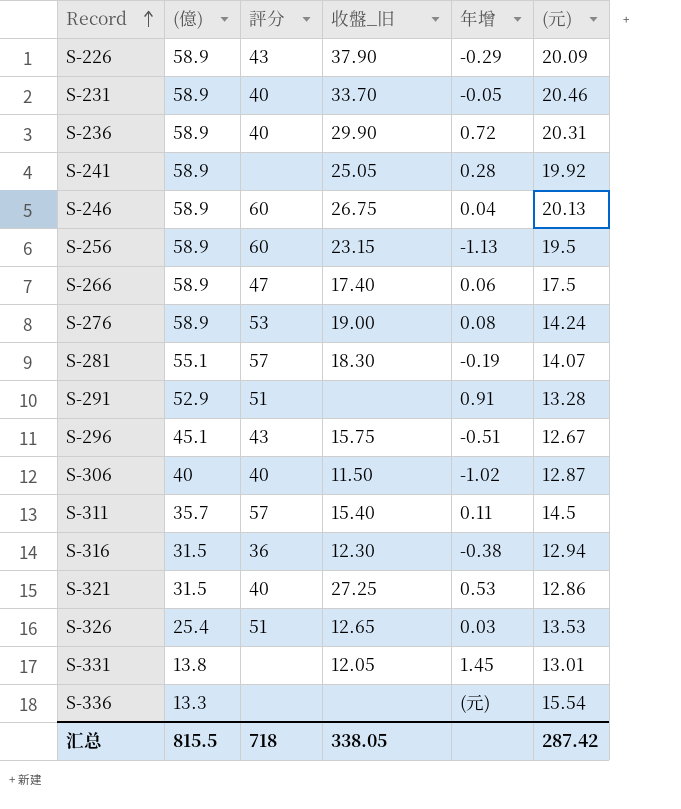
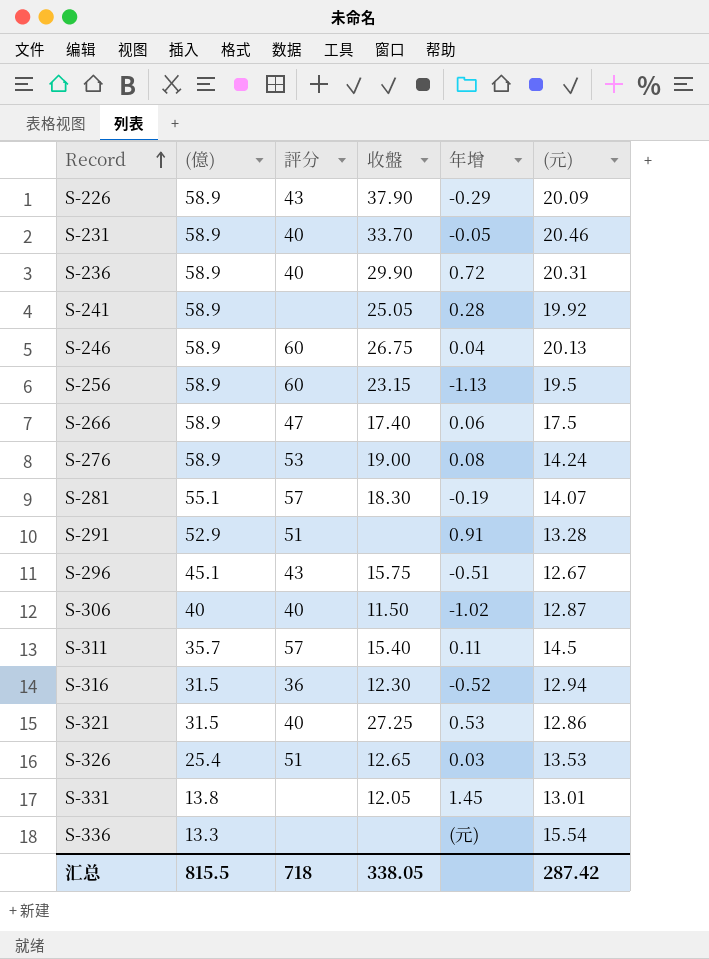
column name: 收盤_旧 -> 收盤
S-316 | 年增: -0.38 -> -0.52

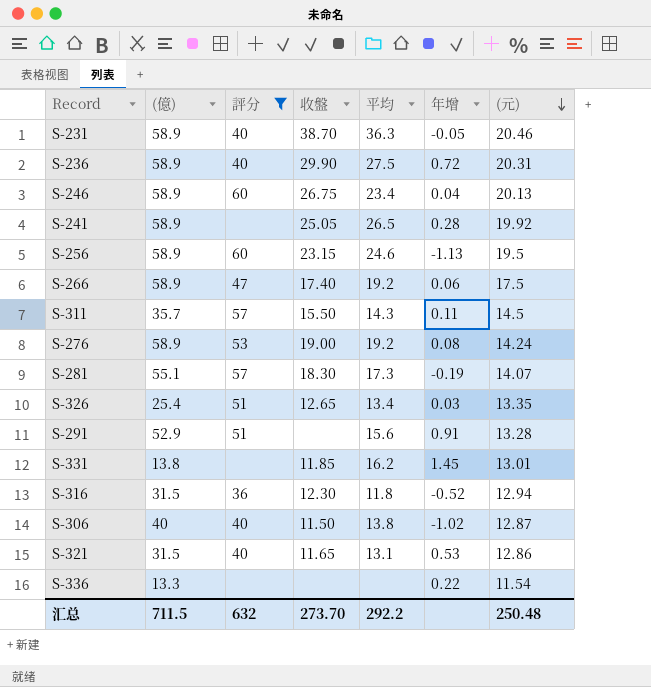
filter: none -> 評分 != 43
row order: Record ascending -> (元) descending
column 平均 | position: none -> 5
S-231 | 收盤: 33.70 -> 38.70
S-311 | 收盤: 15.40 -> 15.50
S-326 | (元): 13.53 -> 13.35
S-331 | 收盤: 12.05 -> 11.85
S-321 | 收盤: 27.25 -> 11.65
S-336 | 年增: (元) -> 0.22
S-336 | (元): 15.54 -> 11.54
汇总 | (億): 815.5 -> 711.5
汇总 | 評分: 718 -> 632
汇总 | 收盤: 338.05 -> 273.70
汇总 | (元): 287.42 -> 250.48

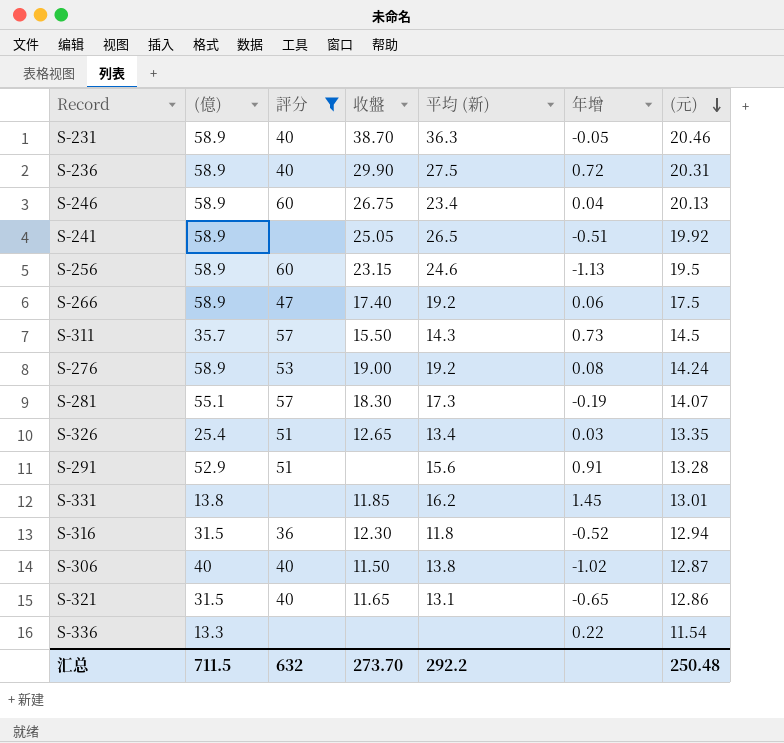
column name: 平均 -> 平均 (新)
S-241 | 年增: 0.28 -> -0.51
S-311 | 年增: 0.11 -> 0.73
S-321 | 年增: 0.53 -> -0.65

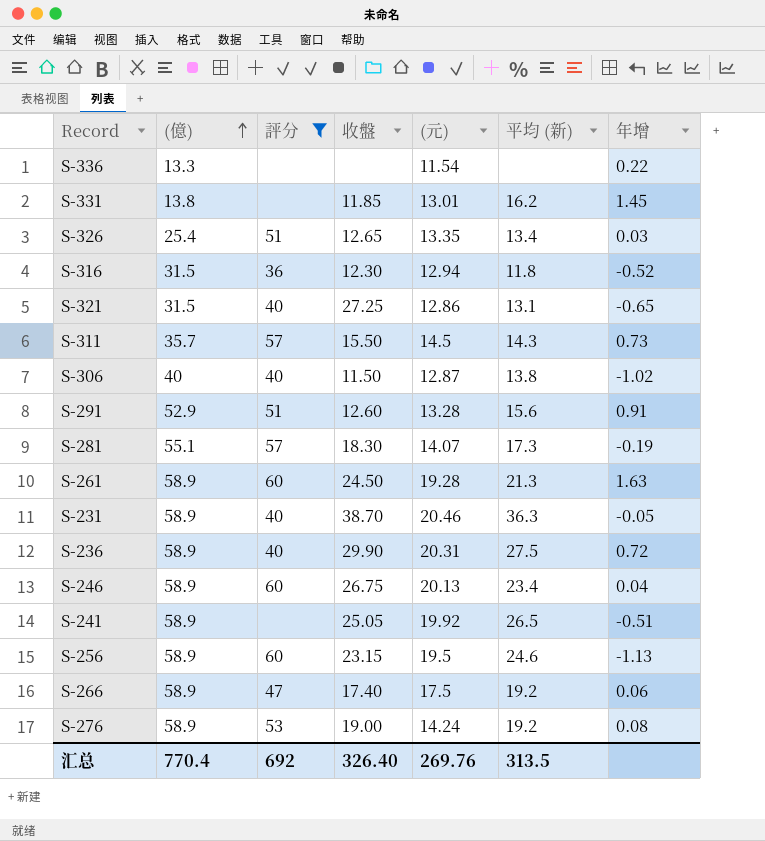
row order: (元) descending -> (億) ascending
column (元) | position: 7 -> 5
S-321 | 收盤: 11.65 -> 27.25
S-291 | 收盤: none -> 12.60
row S-261: none -> 58.9 | 60 | 24.50 | 19.28 | 21.3 | 1.63
汇总 | (億): 711.5 -> 770.4
汇总 | 評分: 632 -> 692
汇总 | 收盤: 273.70 -> 326.40
汇总 | (元): 250.48 -> 269.76
汇总 | 平均 (新): 292.2 -> 313.5

